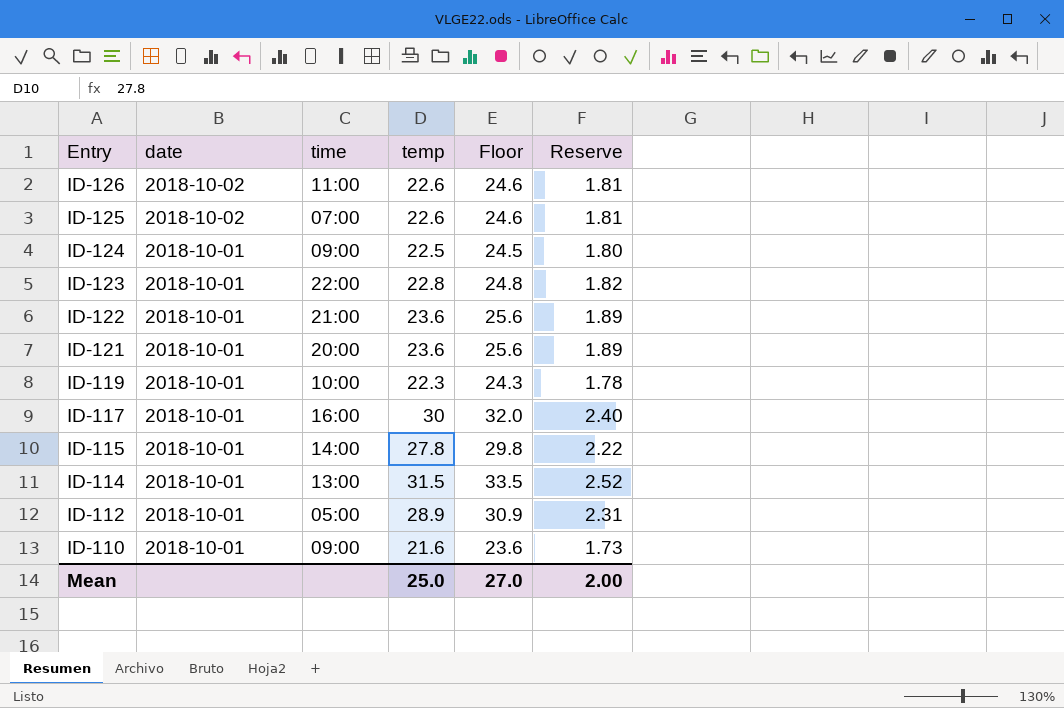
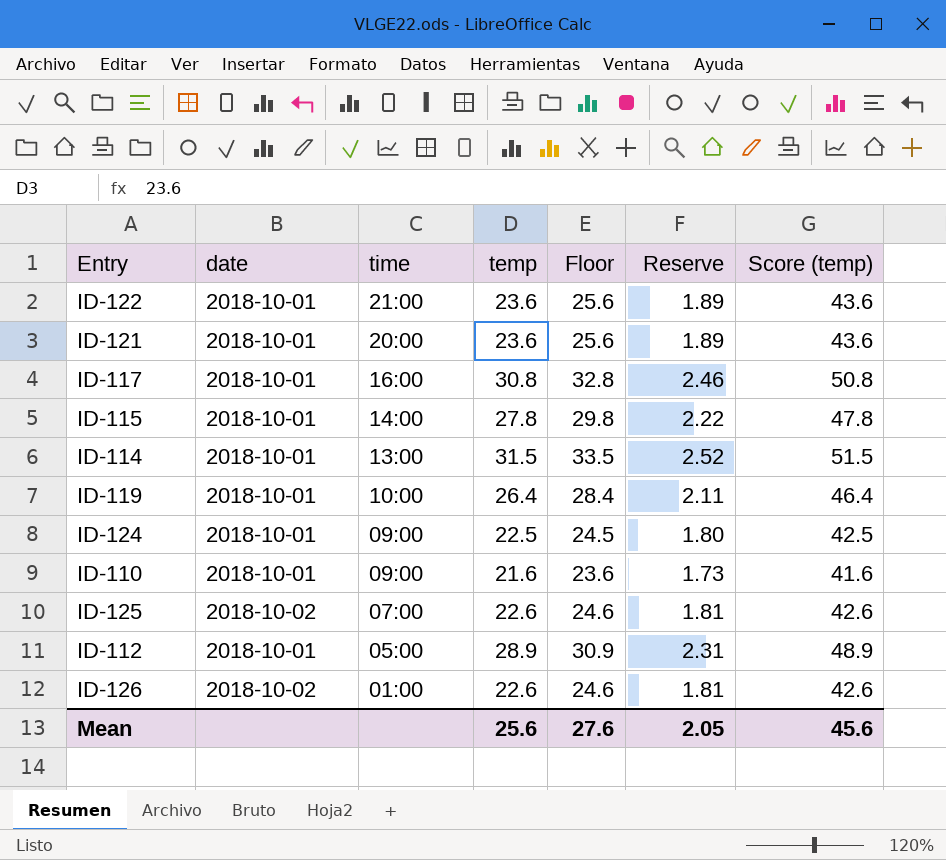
row order: Entry descending -> time descending
column Score (temp) | formula: none -> [temp] + 20
row ID-123: 2018-10-01 | 22:00 | 22.8 | 24.8 | 1.82 -> none
ID-117 | temp: 30 -> 30.8
ID-117 | Floor: 32.0 -> 32.8
ID-117 | Reserve: 2.40 -> 2.46
ID-119 | temp: 22.3 -> 26.4
ID-119 | Floor: 24.3 -> 28.4
ID-119 | Reserve: 1.78 -> 2.11
ID-126 | time: 11:00 -> 01:00
Mean | temp: 25.0 -> 25.6
Mean | Floor: 27.0 -> 27.6
Mean | Reserve: 2.00 -> 2.05

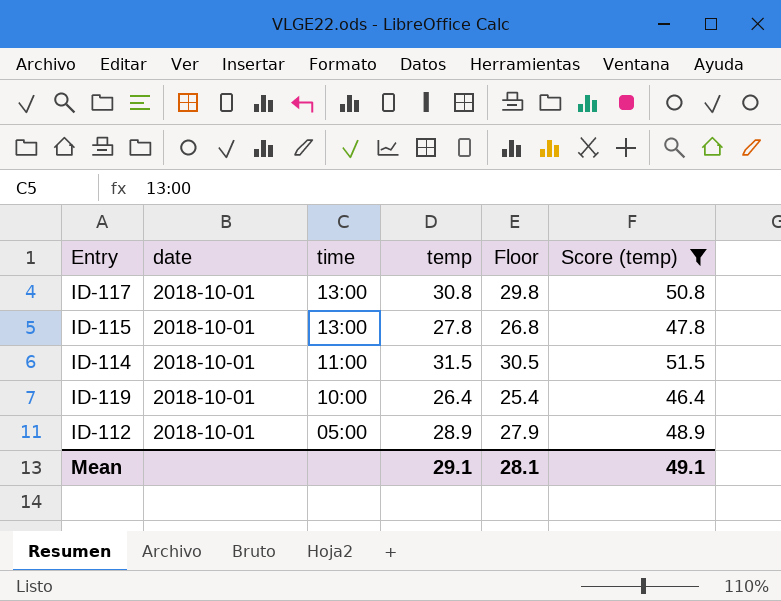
filter: none -> Score (temp) >= 46.4
column Reserve | formula: [temp] * 0.08 -> none
column Floor | formula: [temp] + 2 -> [temp] - 1
ID-117 | time: 16:00 -> 13:00
ID-115 | time: 14:00 -> 13:00
ID-114 | time: 13:00 -> 11:00
Mean | temp: 25.6 -> 29.1
Mean | Floor: 27.6 -> 28.1
Mean | Score (temp): 45.6 -> 49.1

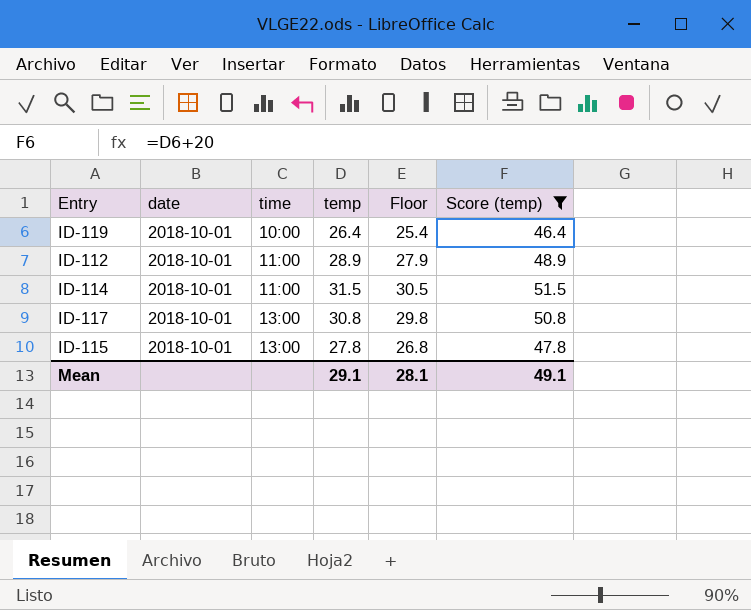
row order: time descending -> time ascending
ID-112 | time: 05:00 -> 11:00

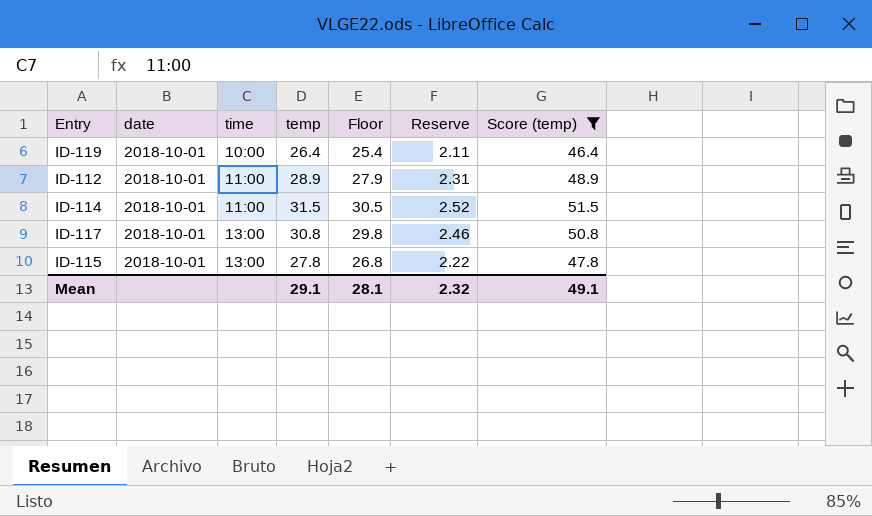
column Reserve | formula: none -> [temp] * 0.08

